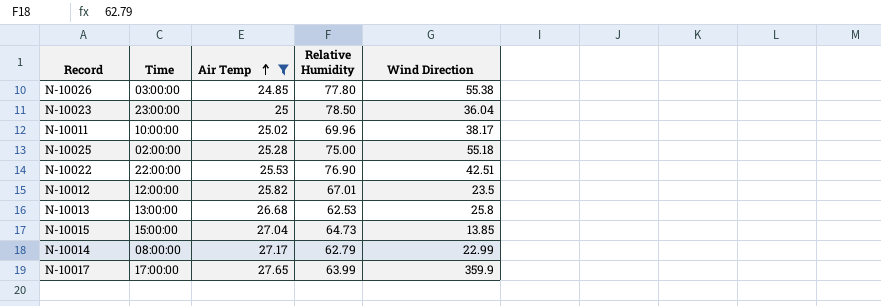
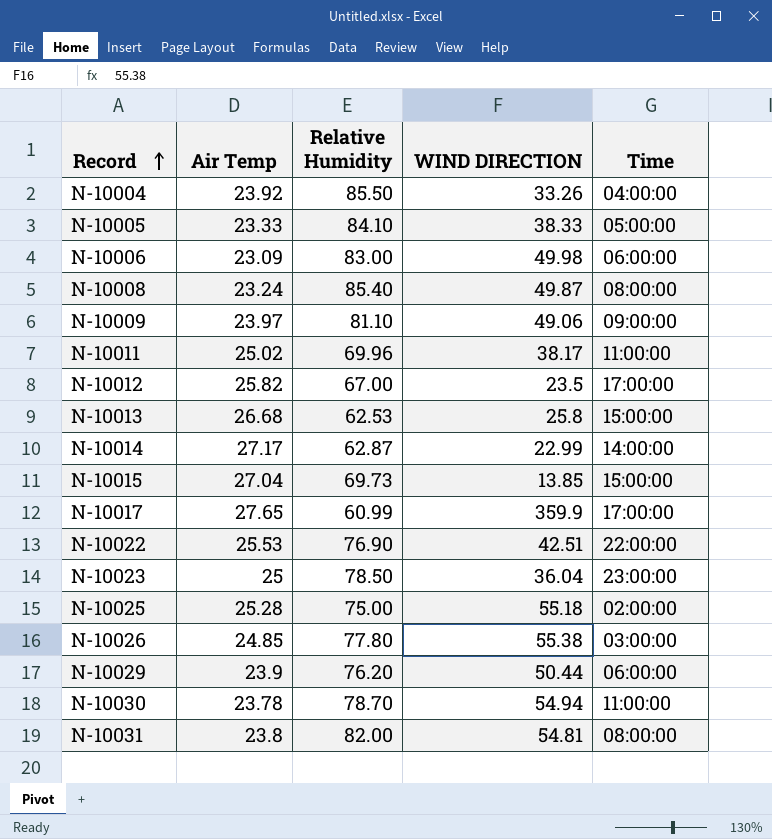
filter: Air Temp >= 24.85 -> none
row order: Air Temp ascending -> Record ascending
column name: Wind Direction -> WIND DIRECTION
column Time | position: 2 -> 5
N-10011 | Time: 10:00:00 -> 11:00:00
N-10012 | Relative Humidity: 67.01 -> 67.00
N-10012 | Time: 12:00:00 -> 17:00:00
N-10013 | Time: 13:00:00 -> 15:00:00
N-10014 | Relative Humidity: 62.79 -> 62.87
N-10014 | Time: 08:00:00 -> 14:00:00
N-10015 | Relative Humidity: 64.73 -> 69.73
N-10017 | Relative Humidity: 63.99 -> 60.99

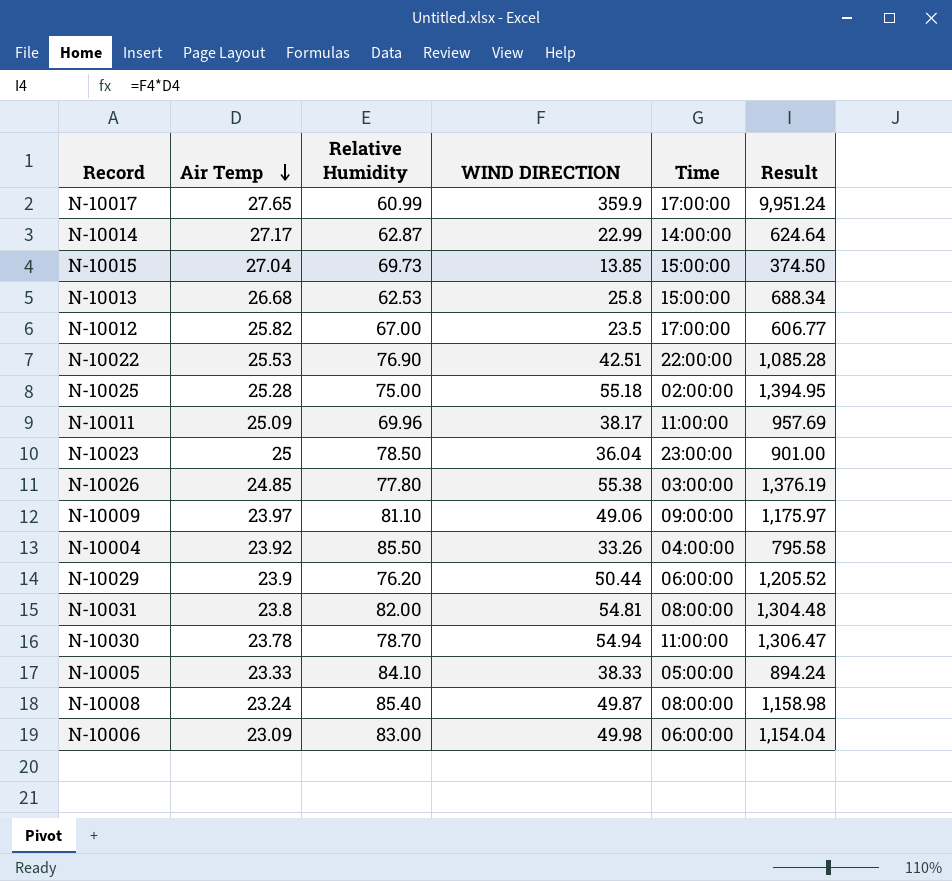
row order: Record ascending -> Air Temp descending
column Result | formula: none -> [Air Temp] * [WIND DIRECTION]
N-10011 | Air Temp: 25.02 -> 25.09

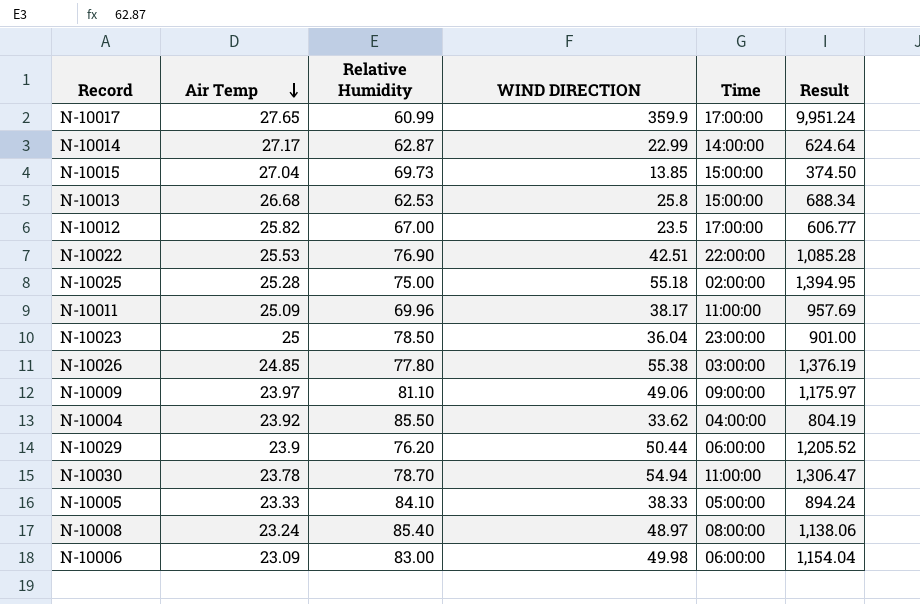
row N-10031: 23.8 | 82.00 | 54.81 | 08:00:00 | 1,304.48 -> none
N-10004 | WIND DIRECTION: 33.26 -> 33.62
N-10004 | Result: 795.58 -> 804.19
N-10008 | WIND DIRECTION: 49.87 -> 48.97
N-10008 | Result: 1,158.98 -> 1,138.06

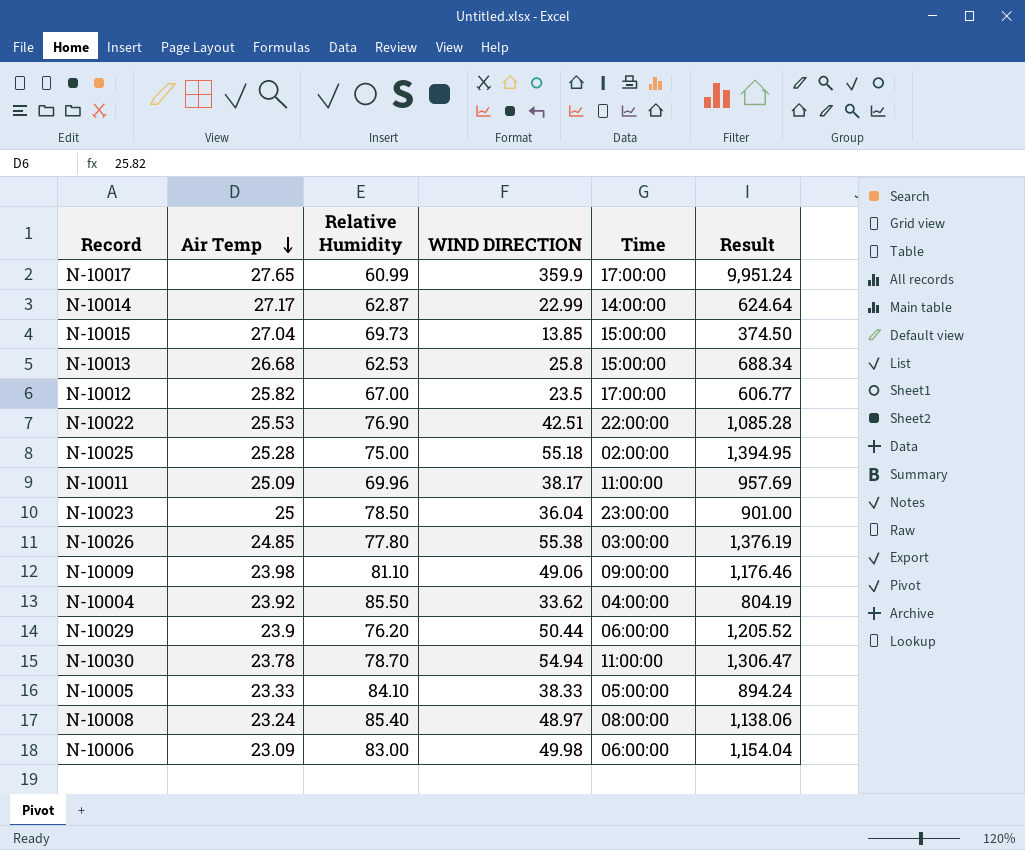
N-10009 | Air Temp: 23.97 -> 23.98
N-10009 | Result: 1,175.97 -> 1,176.46

